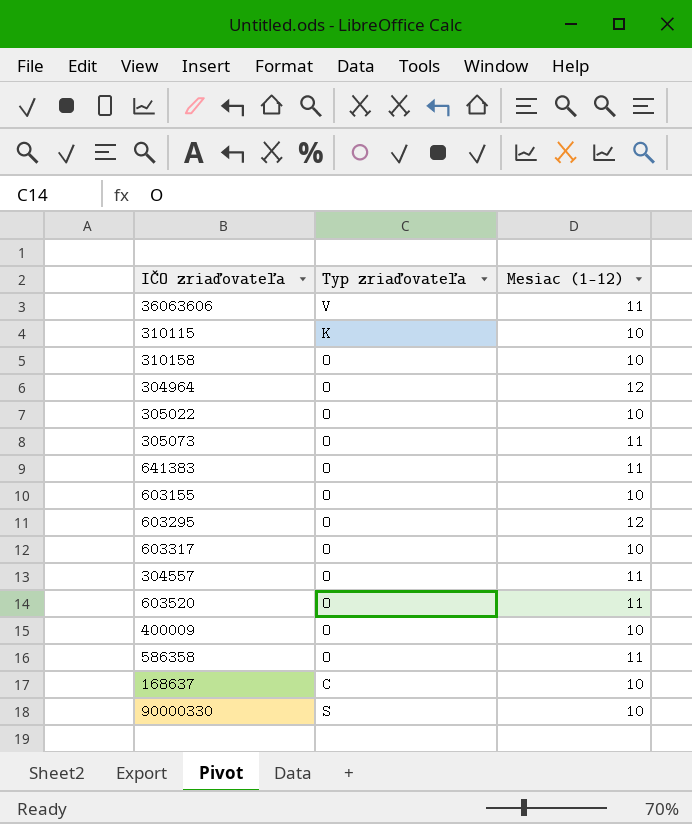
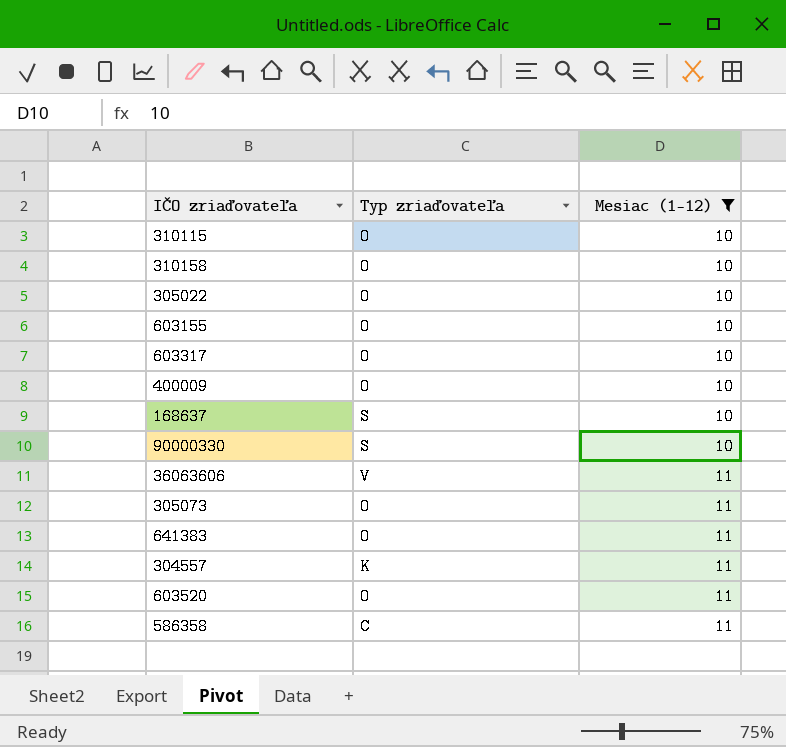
filter: none -> Mesiac (1-12) != 12
row order: none -> Mesiac (1-12) ascending
310115 | Typ zriaďovateľa: K -> O
168637 | Typ zriaďovateľa: C -> S
304557 | Typ zriaďovateľa: O -> K
586358 | Typ zriaďovateľa: O -> C

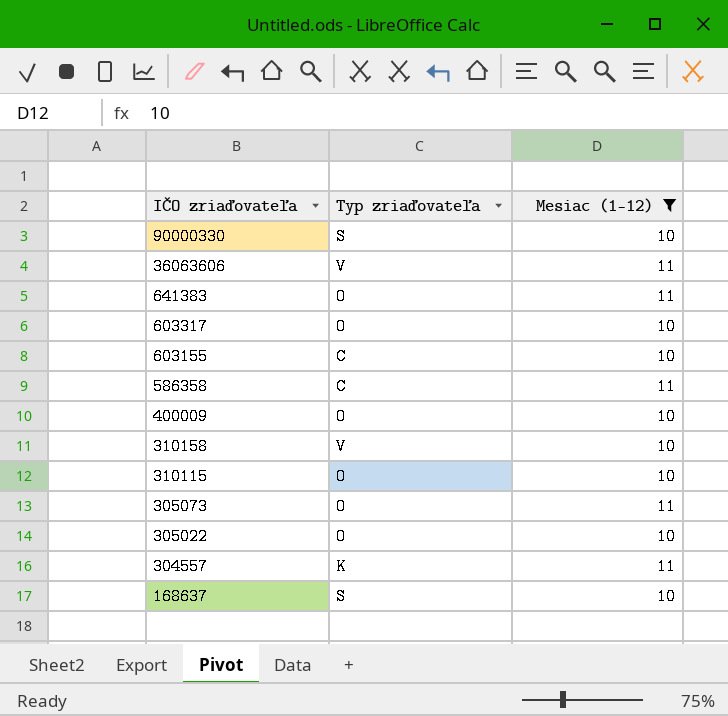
row order: Mesiac (1-12) ascending -> IČO zriaďovateľa descending
row 603520: O | 11 -> none
603155 | Typ zriaďovateľa: O -> C
310158 | Typ zriaďovateľa: O -> V

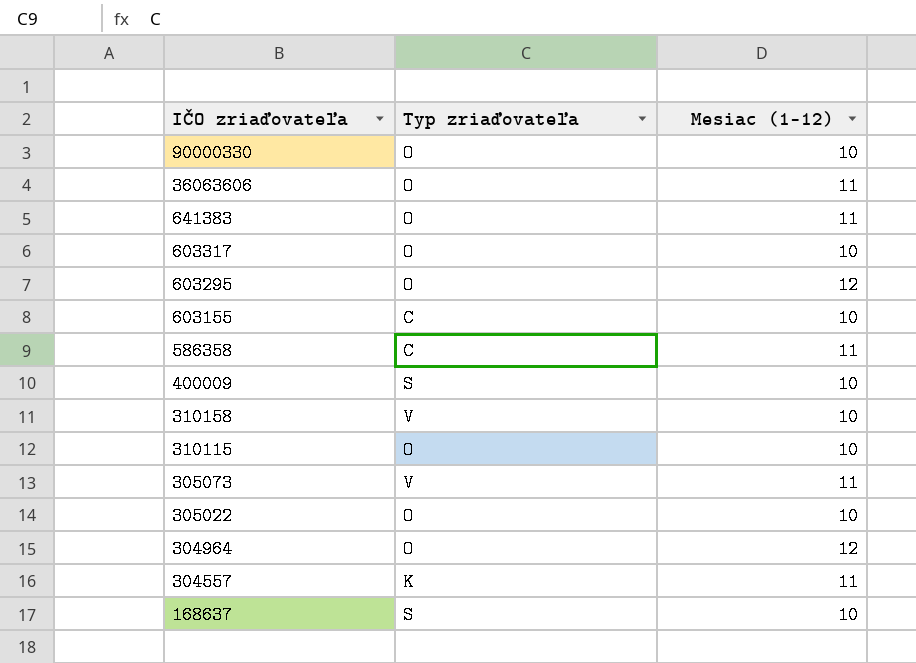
filter: Mesiac (1-12) != 12 -> none
90000330 | Typ zriaďovateľa: S -> O
36063606 | Typ zriaďovateľa: V -> O
400009 | Typ zriaďovateľa: O -> S
305073 | Typ zriaďovateľa: O -> V

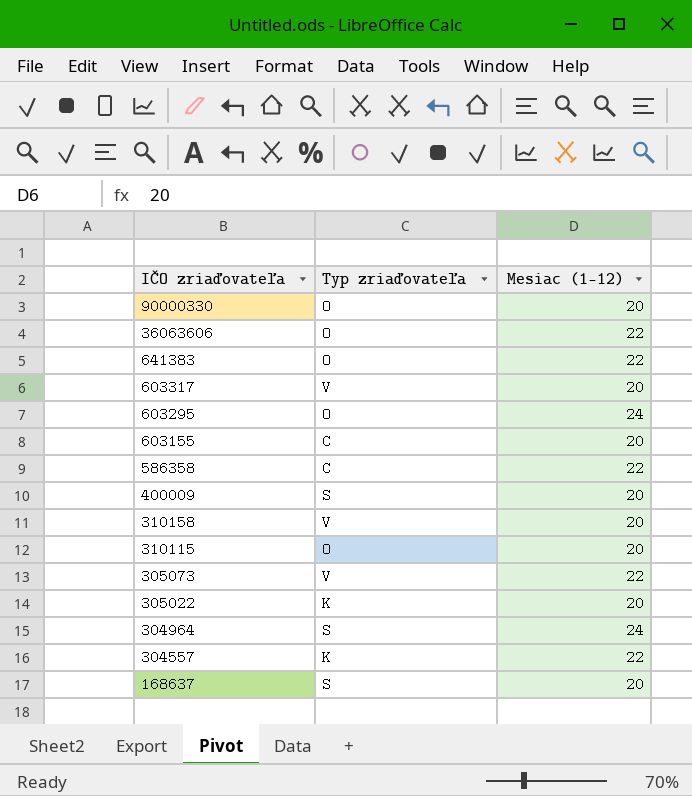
90000330 | Mesiac (1-12): 10 -> 20
36063606 | Mesiac (1-12): 11 -> 22
641383 | Mesiac (1-12): 11 -> 22
603317 | Typ zriaďovateľa: O -> V
603317 | Mesiac (1-12): 10 -> 20
603295 | Mesiac (1-12): 12 -> 24
603155 | Mesiac (1-12): 10 -> 20
586358 | Mesiac (1-12): 11 -> 22
400009 | Mesiac (1-12): 10 -> 20
310158 | Mesiac (1-12): 10 -> 20
310115 | Mesiac (1-12): 10 -> 20
305073 | Mesiac (1-12): 11 -> 22
305022 | Typ zriaďovateľa: O -> K
305022 | Mesiac (1-12): 10 -> 20
304964 | Typ zriaďovateľa: O -> S
304964 | Mesiac (1-12): 12 -> 24
304557 | Mesiac (1-12): 11 -> 22
168637 | Mesiac (1-12): 10 -> 20

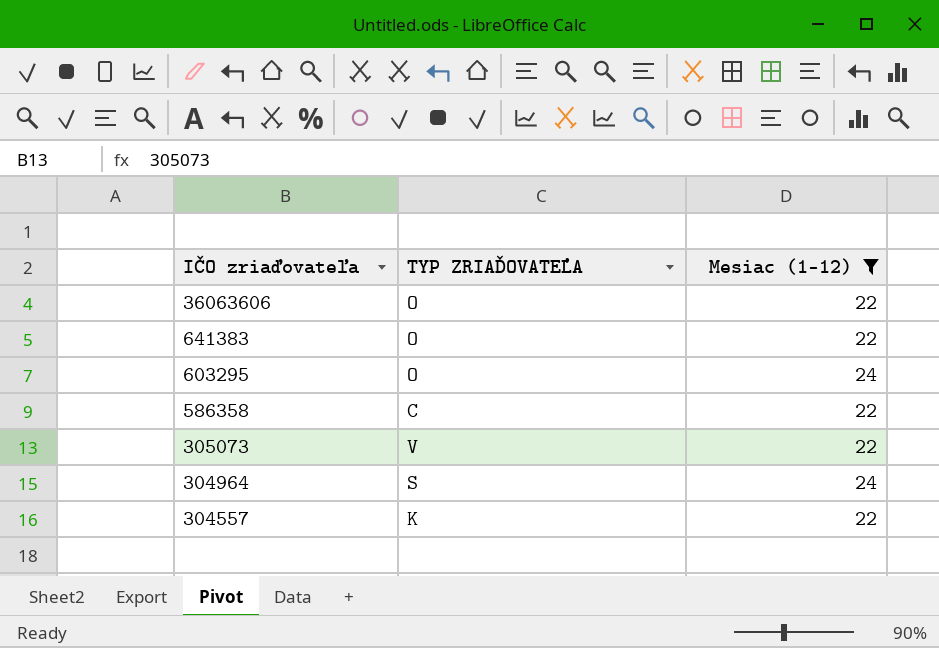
filter: none -> Mesiac (1-12) != 20
column name: Typ zriaďovateľa -> TYP ZRIAĎOVATEĽA

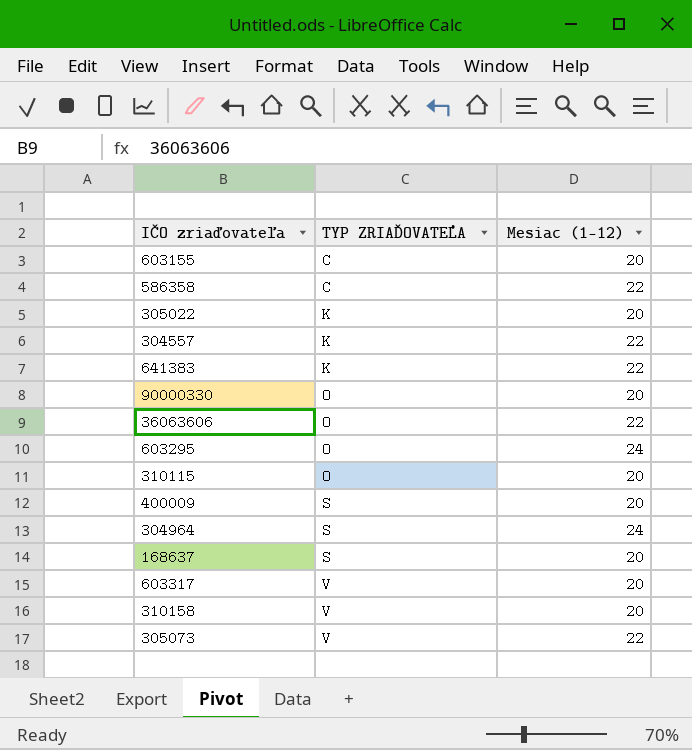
filter: Mesiac (1-12) != 20 -> none
row order: IČO zriaďovateľa descending -> TYP ZRIAĎOVATEĽA ascending
641383 | TYP ZRIAĎOVATEĽA: O -> K

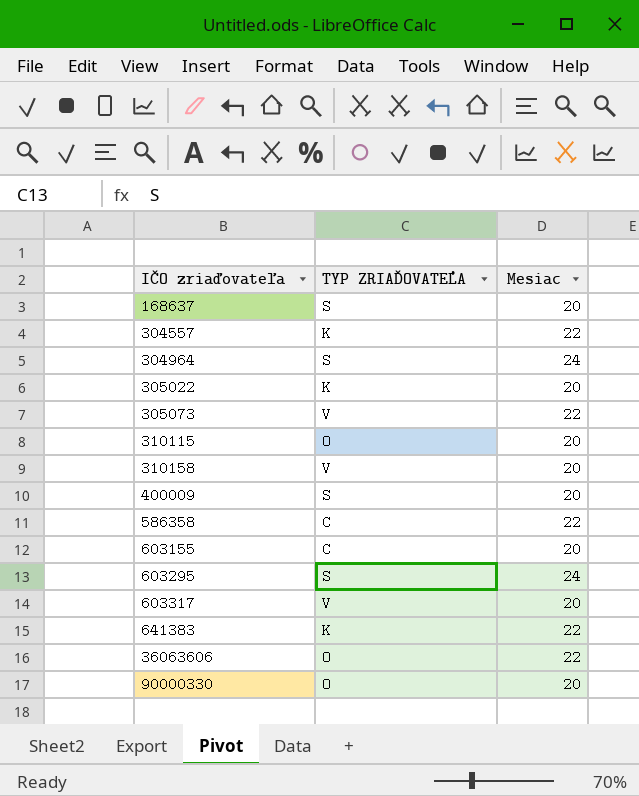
row order: TYP ZRIAĎOVATEĽA ascending -> IČO zriaďovateľa ascending
column name: Mesiac (1-12) -> Mesiac
603295 | TYP ZRIAĎOVATEĽA: O -> S

